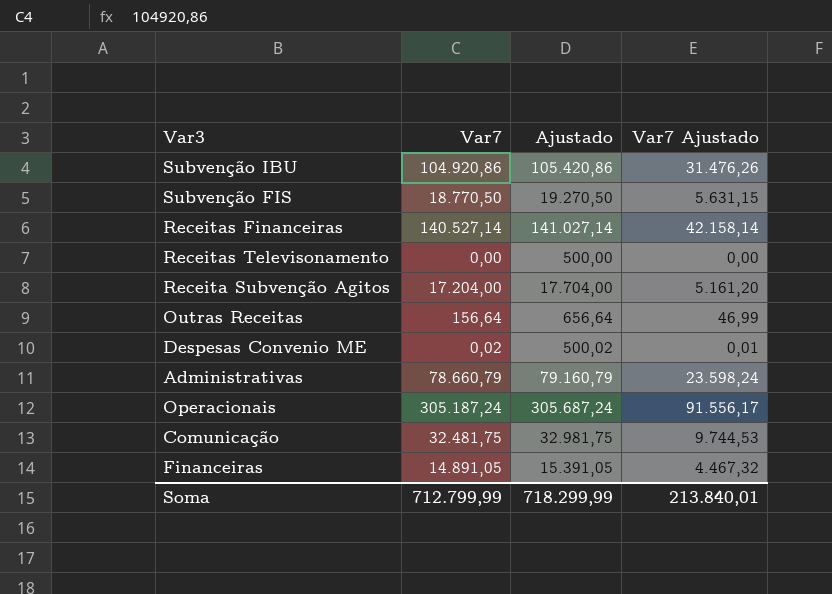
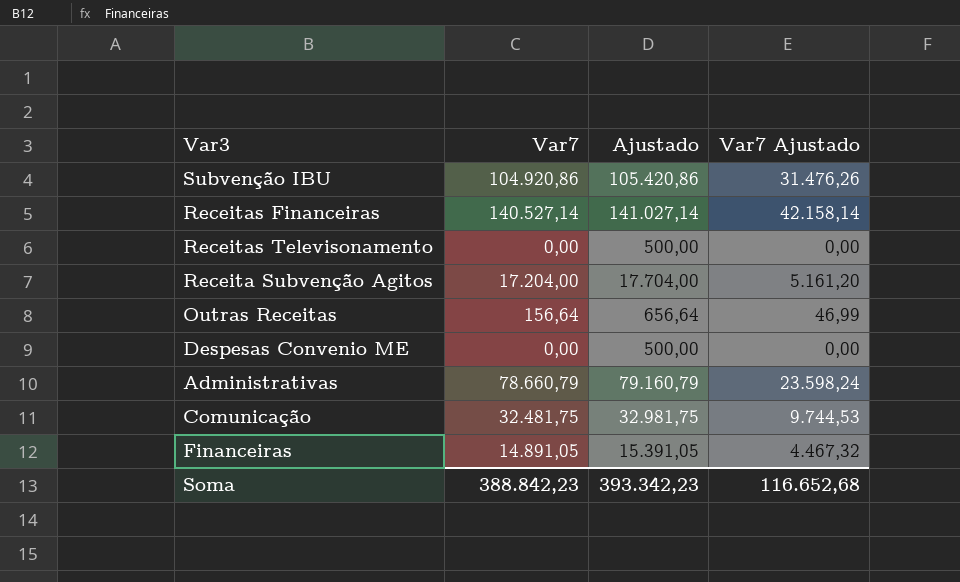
row Subvenção FIS: 18.770,50 | 19.270,50 | 5.631,15 -> none
row Operacionais: 305.187,24 | 305.687,24 | 91.556,17 -> none
Despesas Convenio ME | Var7: 0,02 -> 0,00
Despesas Convenio ME | Ajustado: 500,02 -> 500,00
Despesas Convenio ME | Var7 Ajustado: 0,01 -> 0,00
Soma | Var7: 712.799,99 -> 388.842,23
Soma | Ajustado: 718.299,99 -> 393.342,23
Soma | Var7 Ajustado: 213.840,01 -> 116.652,68

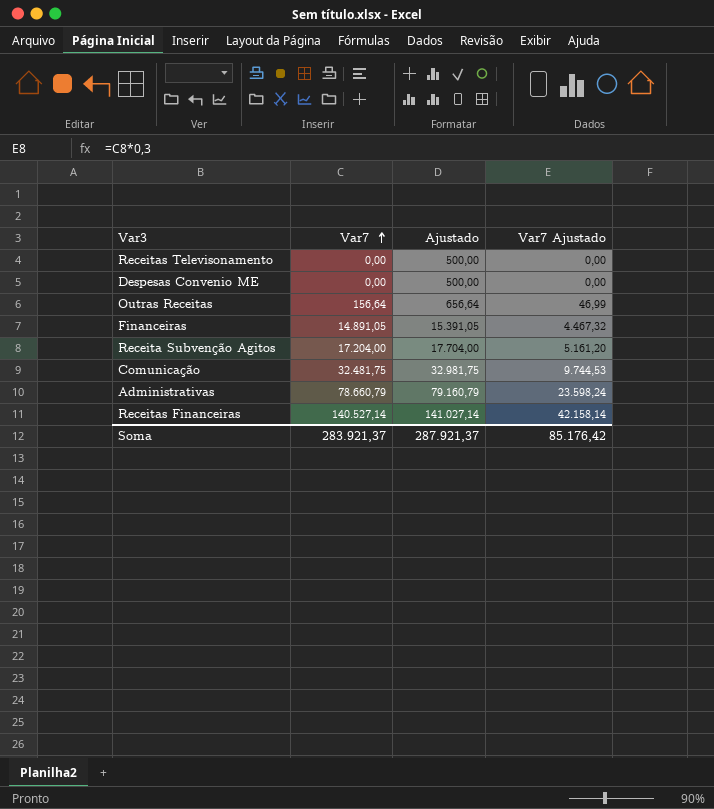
row order: none -> Var7 ascending
row Subvenção IBU: 104.920,86 | 105.420,86 | 31.476,26 -> none
Soma | Var7: 388.842,23 -> 283.921,37
Soma | Ajustado: 393.342,23 -> 287.921,37
Soma | Var7 Ajustado: 116.652,68 -> 85.176,42

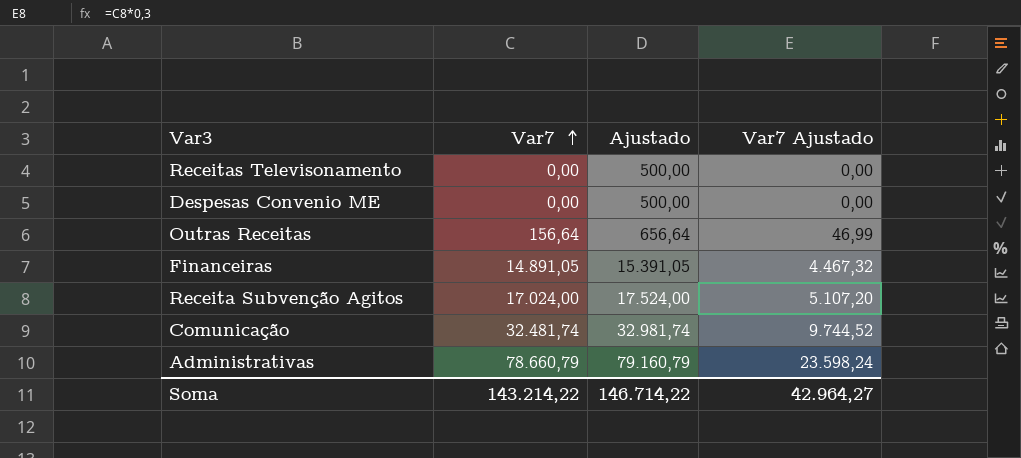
row Receitas Financeiras: 140.527,14 | 141.027,14 | 42.158,14 -> none
Receita Subvenção Agitos | Var7: 17.204,00 -> 17.024,00
Receita Subvenção Agitos | Ajustado: 17.704,00 -> 17.524,00
Receita Subvenção Agitos | Var7 Ajustado: 5.161,20 -> 5.107,20
Comunicação | Var7: 32.481,75 -> 32.481,74
Comunicação | Ajustado: 32.981,75 -> 32.981,74
Comunicação | Var7 Ajustado: 9.744,53 -> 9.744,52
Soma | Var7: 283.921,37 -> 143.214,22
Soma | Ajustado: 287.921,37 -> 146.714,22
Soma | Var7 Ajustado: 85.176,42 -> 42.964,27

